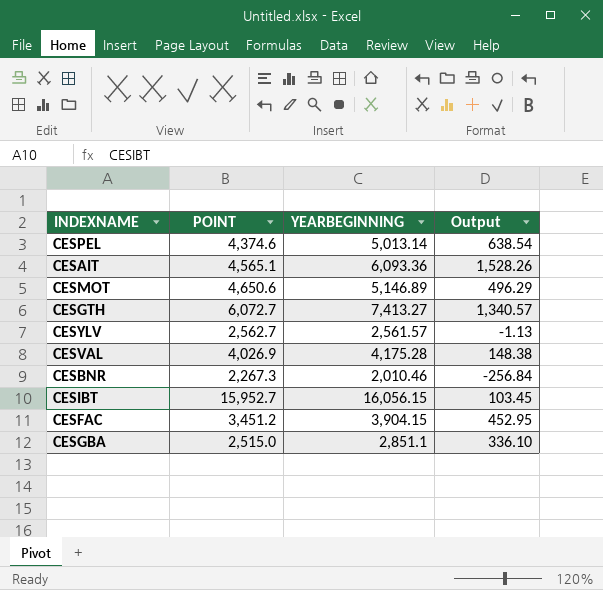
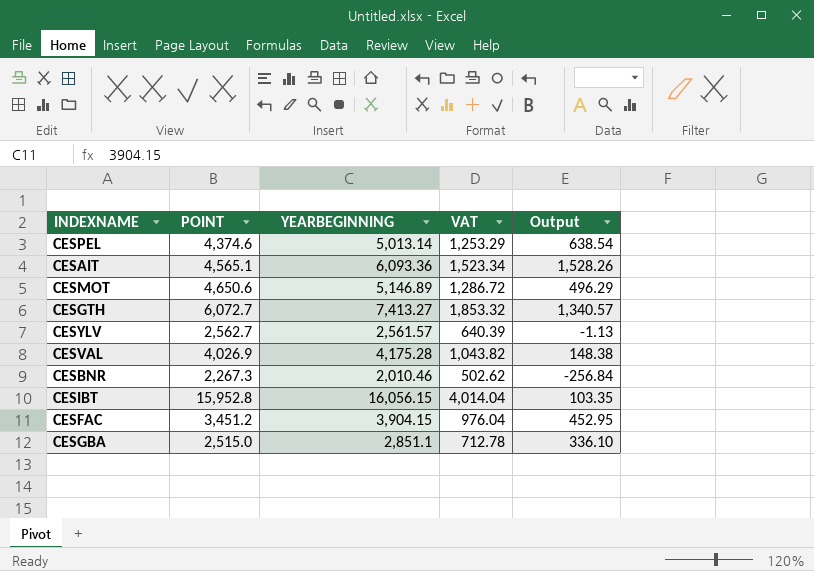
column VAT | formula: none -> [YEARBEGINNING] * 0.25
CESIBT | POINT: 15,952.7 -> 15,952.8
CESIBT | Output: 103.45 -> 103.35

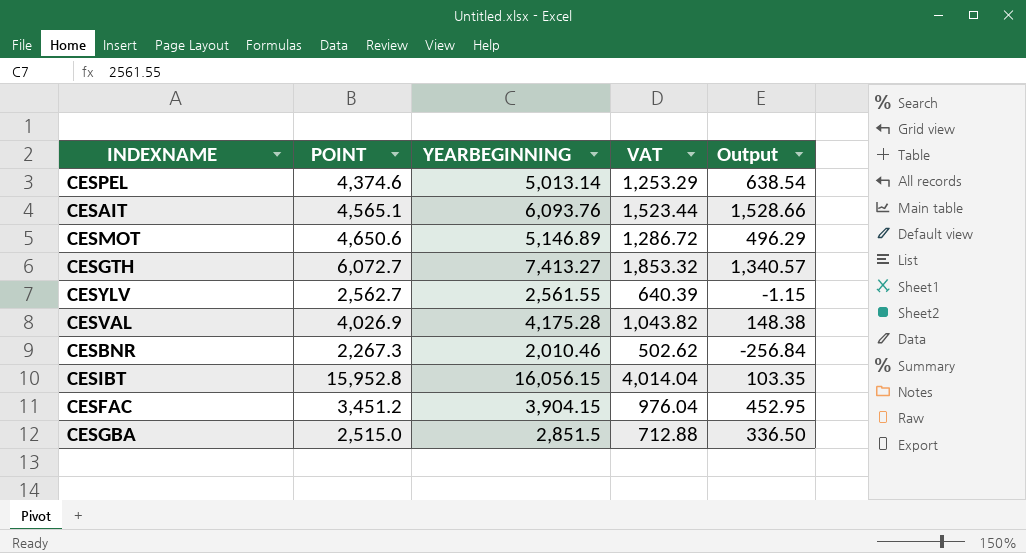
CESAIT | YEARBEGINNING: 6,093.36 -> 6,093.76
CESAIT | VAT: 1,523.34 -> 1,523.44
CESAIT | Output: 1,528.26 -> 1,528.66
CESYLV | YEARBEGINNING: 2,561.57 -> 2,561.55
CESYLV | Output: -1.13 -> -1.15
CESGBA | YEARBEGINNING: 2,851.1 -> 2,851.5
CESGBA | VAT: 712.78 -> 712.88
CESGBA | Output: 336.10 -> 336.50

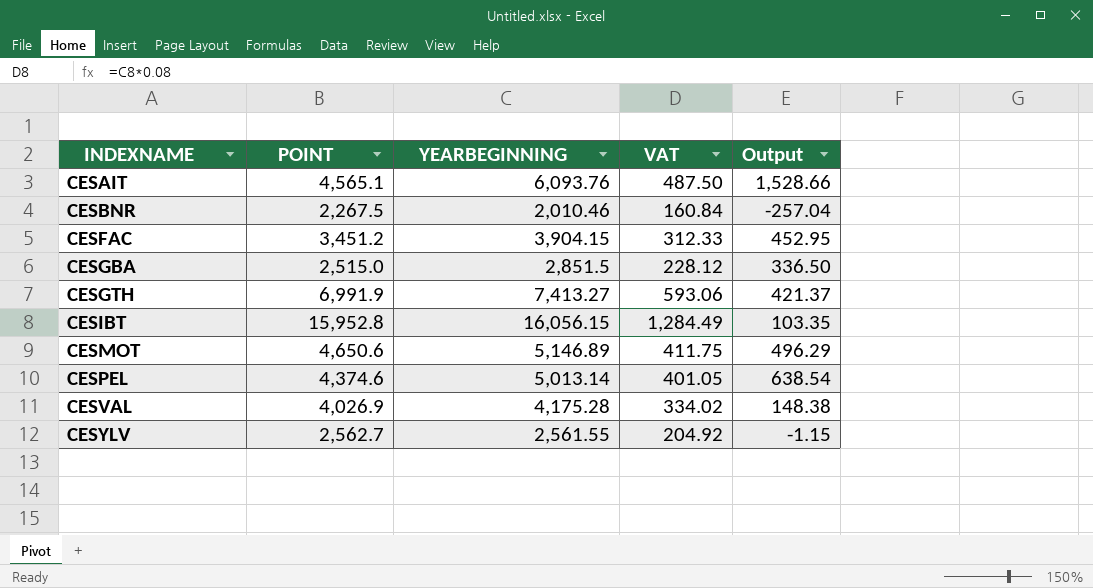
row order: none -> INDEXNAME ascending
column VAT | formula: [YEARBEGINNING] * 0.25 -> [YEARBEGINNING] * 0.08
CESBNR | POINT: 2,267.3 -> 2,267.5
CESBNR | Output: -256.84 -> -257.04
CESGTH | POINT: 6,072.7 -> 6,991.9
CESGTH | Output: 1,340.57 -> 421.37

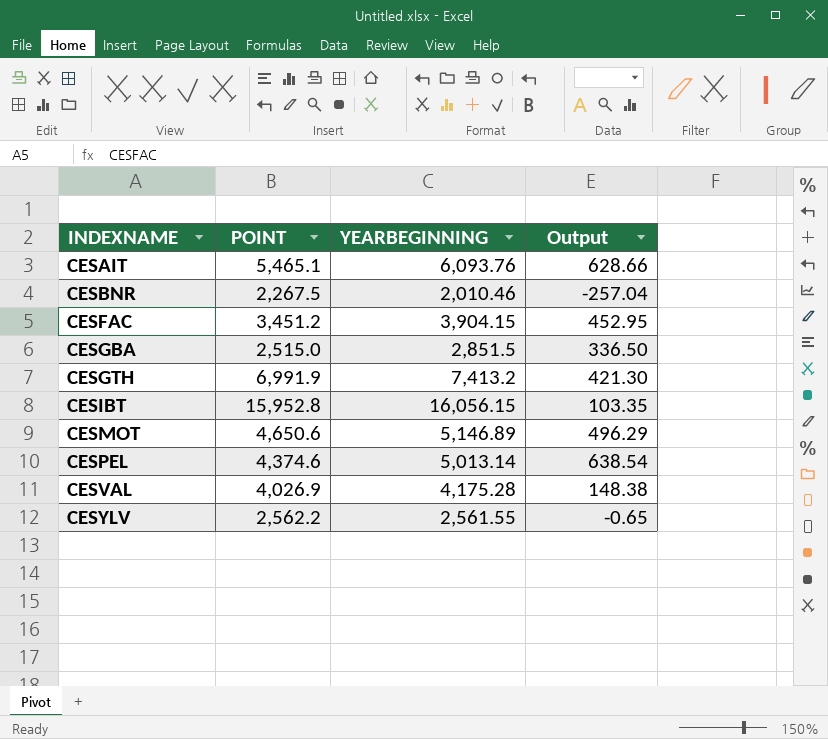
column VAT | formula: [YEARBEGINNING] * 0.08 -> none
CESAIT | POINT: 4,565.1 -> 5,465.1
CESAIT | Output: 1,528.66 -> 628.66
CESGTH | YEARBEGINNING: 7,413.27 -> 7,413.2
CESGTH | Output: 421.37 -> 421.30
CESYLV | POINT: 2,562.7 -> 2,562.2
CESYLV | Output: -1.15 -> -0.65

